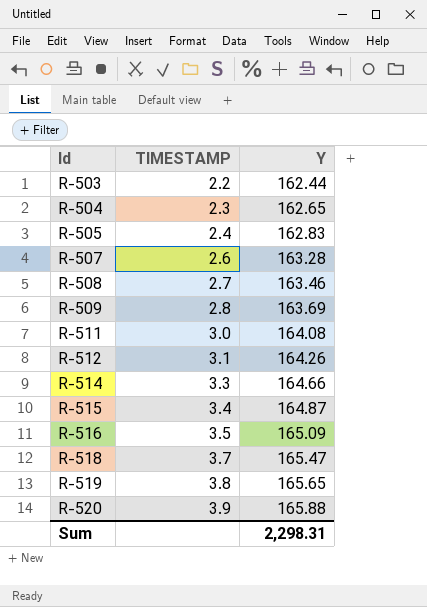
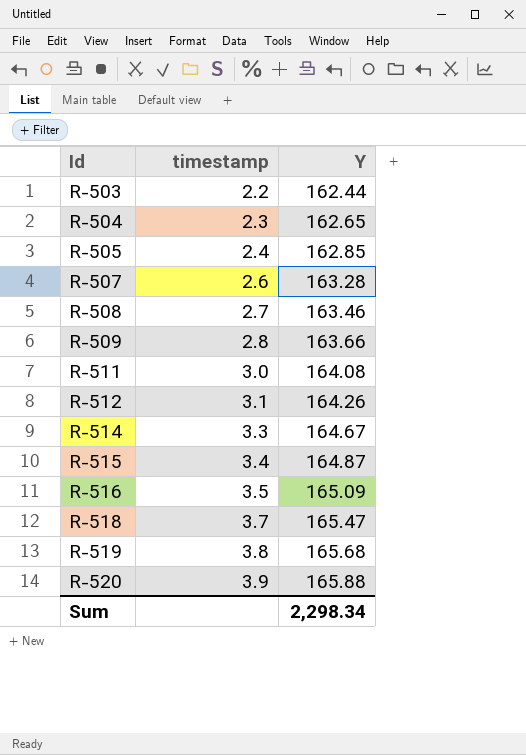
column name: TIMESTAMP -> timestamp
R-505 | Y: 162.83 -> 162.85
R-509 | Y: 163.69 -> 163.66
R-514 | Y: 164.66 -> 164.67
R-519 | Y: 165.65 -> 165.68
Sum | Y: 2,298.31 -> 2,298.34

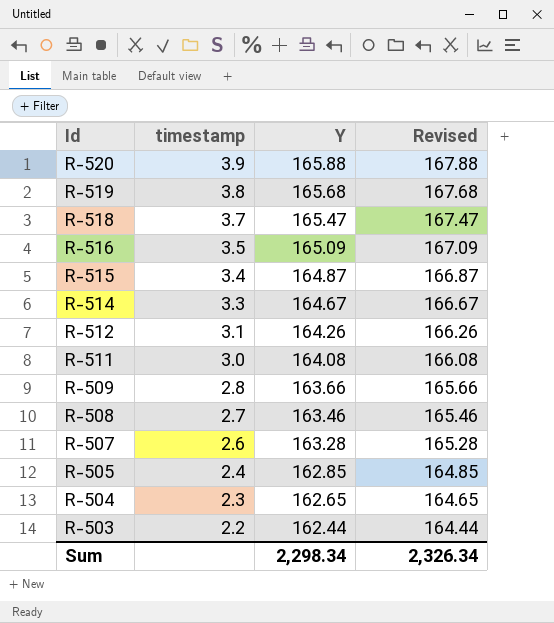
row order: Id ascending -> Id descending
column Revised | formula: none -> [Y] + 2

